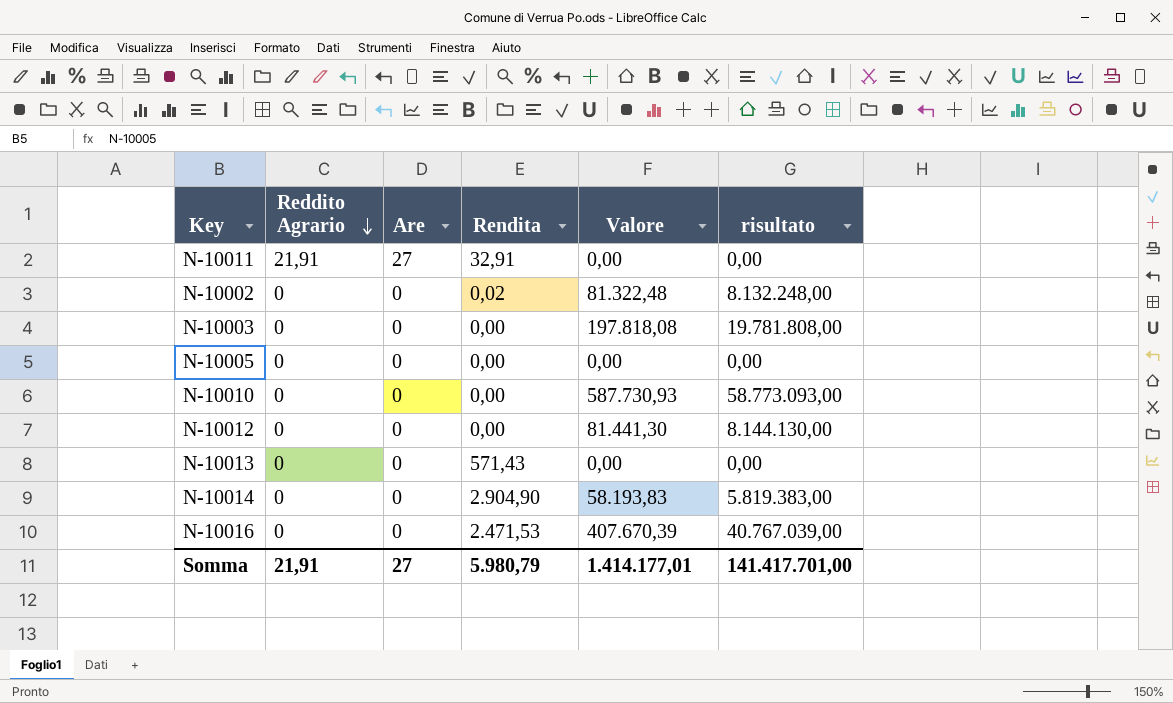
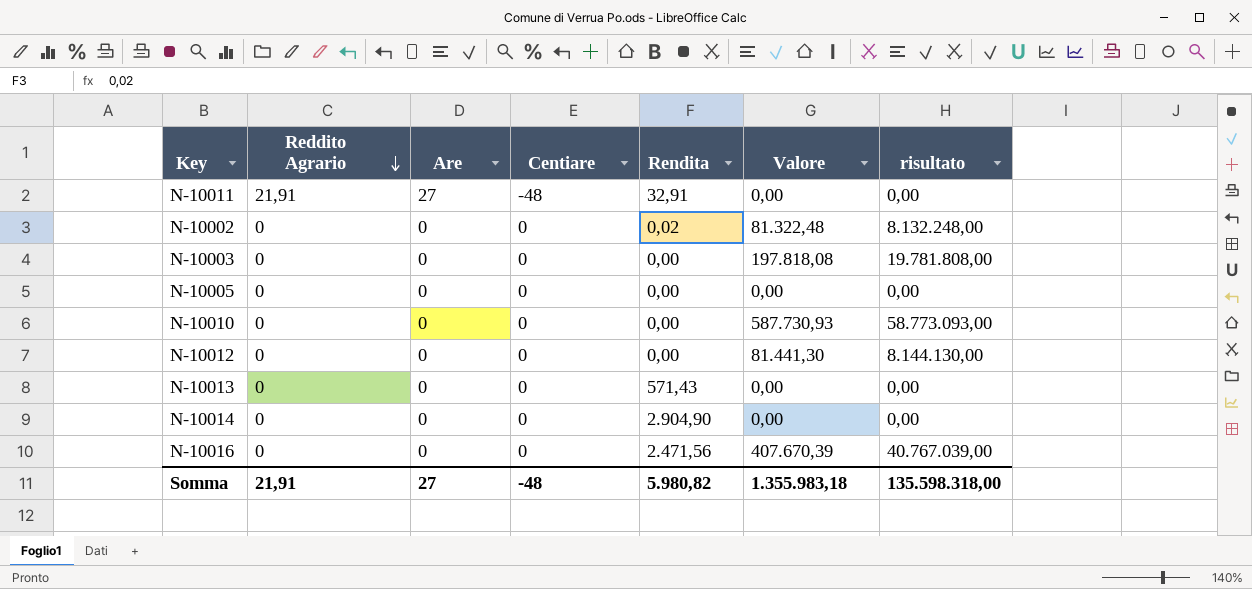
column Centiare | position: none -> 4
N-10014 | Valore: 58.193,83 -> 0,00
N-10014 | risultato: 5.819.383,00 -> 0,00
N-10016 | Rendita: 2.471,53 -> 2.471,56
Somma | Rendita: 5.980,79 -> 5.980,82
Somma | Valore: 1.414.177,01 -> 1.355.983,18
Somma | risultato: 141.417.701,00 -> 135.598.318,00

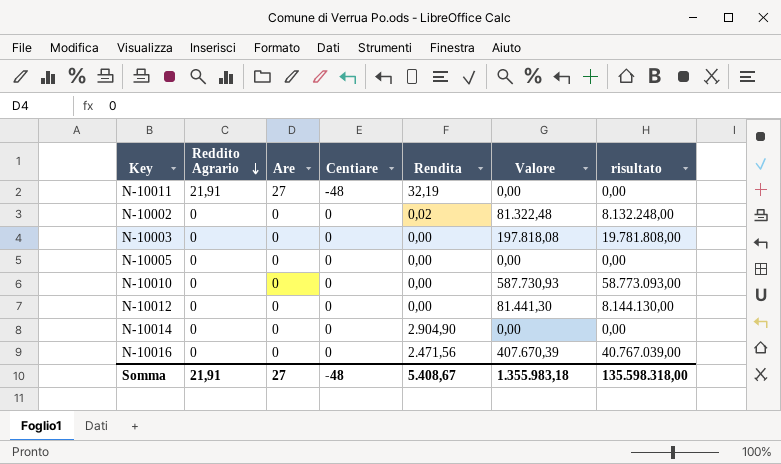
row N-10013: 0 | 0 | 0 | 571,43 | 0,00 | 0,00 -> none
N-10011 | Rendita: 32,91 -> 32,19
Somma | Rendita: 5.980,82 -> 5.408,67

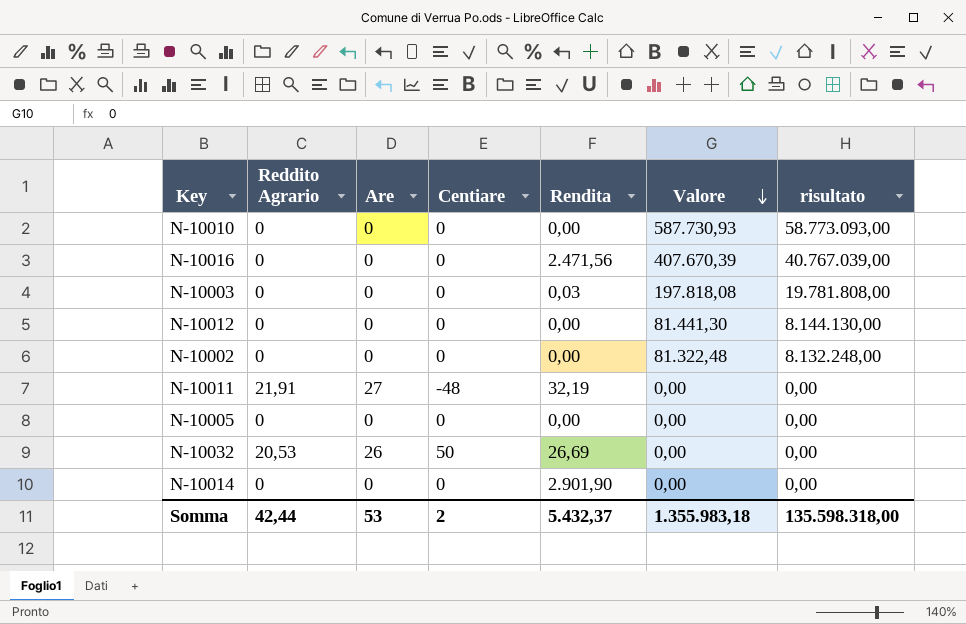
row order: Reddito Agrario descending -> Valore descending
N-10003 | Rendita: 0,00 -> 0,03
N-10002 | Rendita: 0,02 -> 0,00
row N-10032: none -> 20,53 | 26 | 50 | 26,69 | 0,00 | 0,00
N-10014 | Rendita: 2.904,90 -> 2.901,90
Somma | Reddito Agrario: 21,91 -> 42,44
Somma | Are: 27 -> 53
Somma | Centiare: -48 -> 2
Somma | Rendita: 5.408,67 -> 5.432,37

